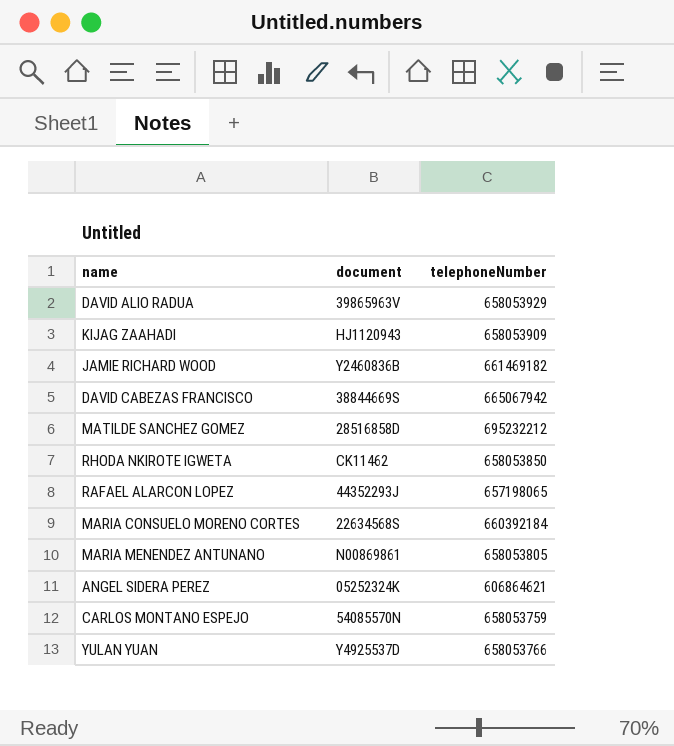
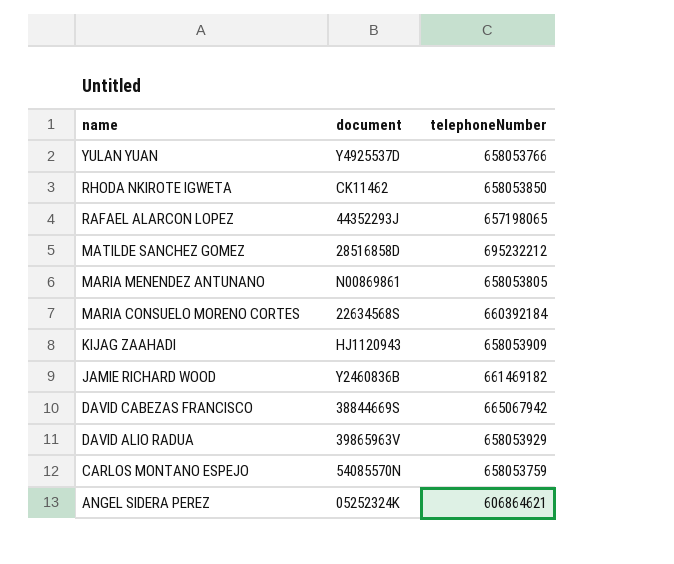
row order: none -> name descending

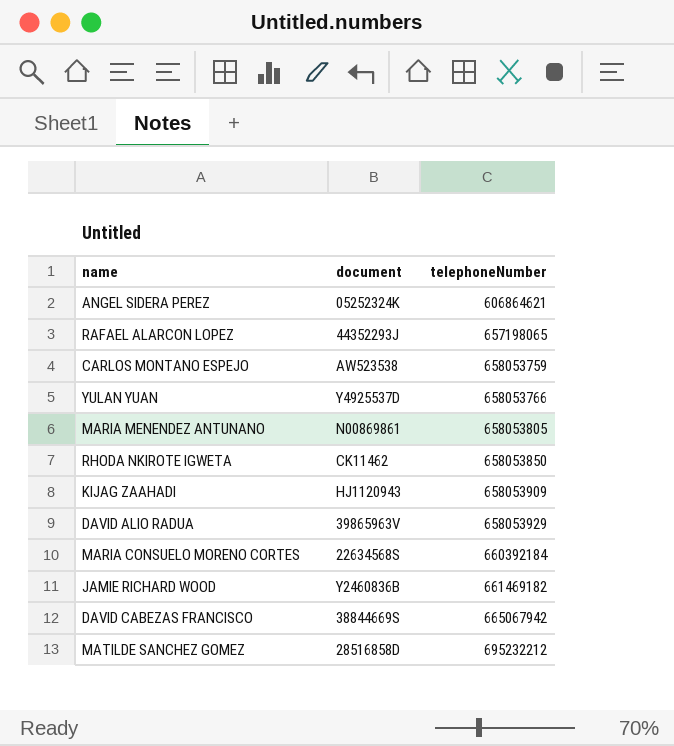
row order: name descending -> telephoneNumber ascending
CARLOS MONTANO ESPEJO | document: 54085570N -> AW523538

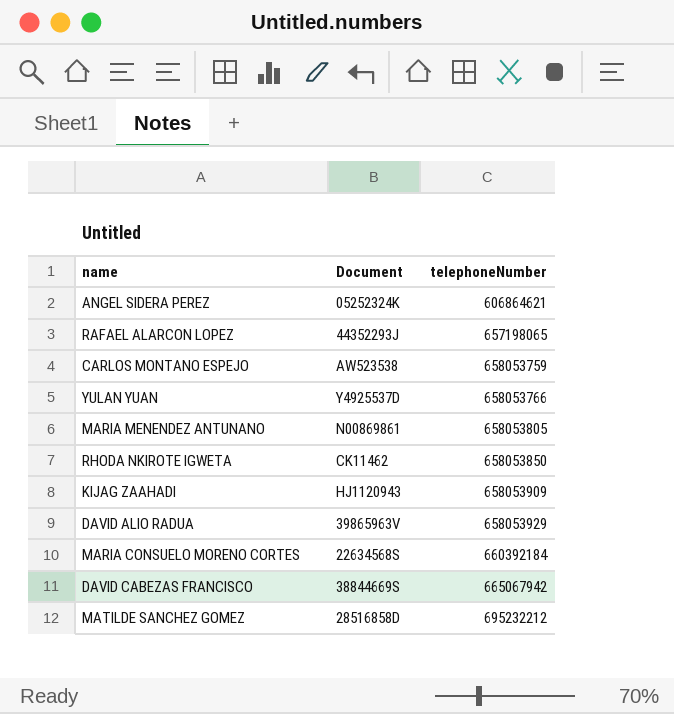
column name: document -> Document
row JAMIE RICHARD WOOD: Y2460836B | 661469182 -> none

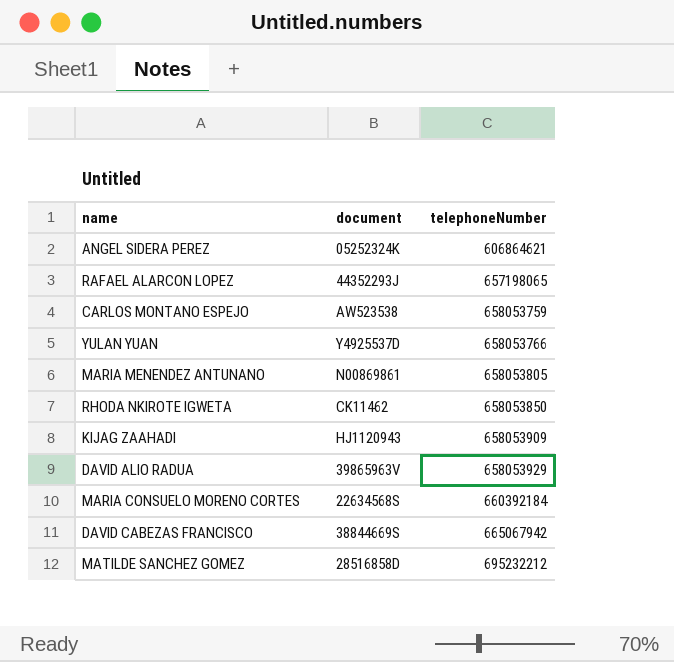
column name: Document -> document

